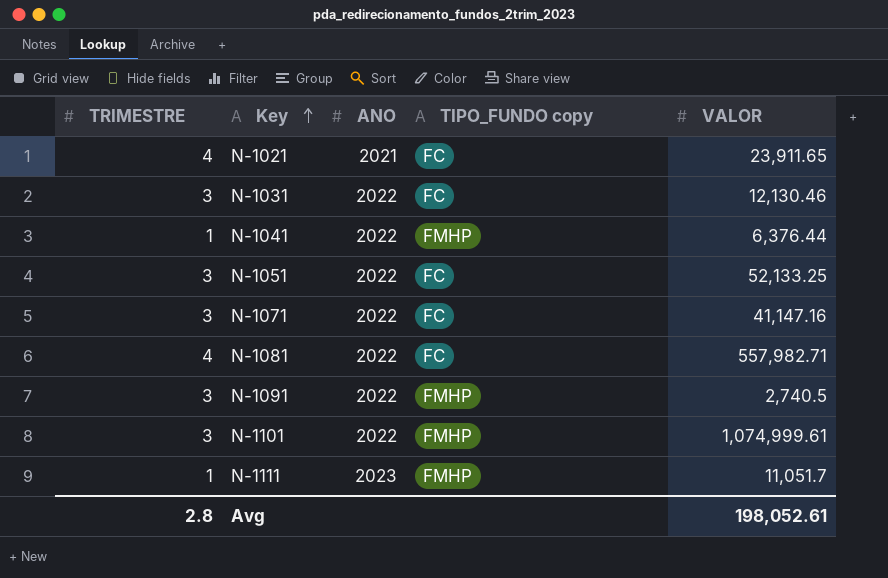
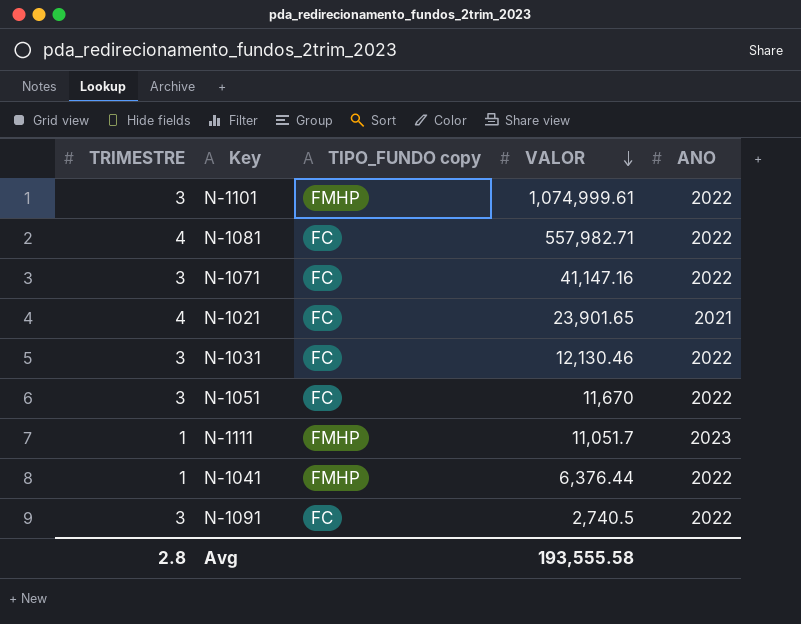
row order: Key ascending -> VALOR descending
column ANO | position: 3 -> 5
N-1021 | VALOR: 23,911.65 -> 23,901.65
N-1051 | VALOR: 52,133.25 -> 11,670
N-1091 | TIPO_FUNDO copy: FMHP -> FC
Avg | VALOR: 198,052.61 -> 193,555.58

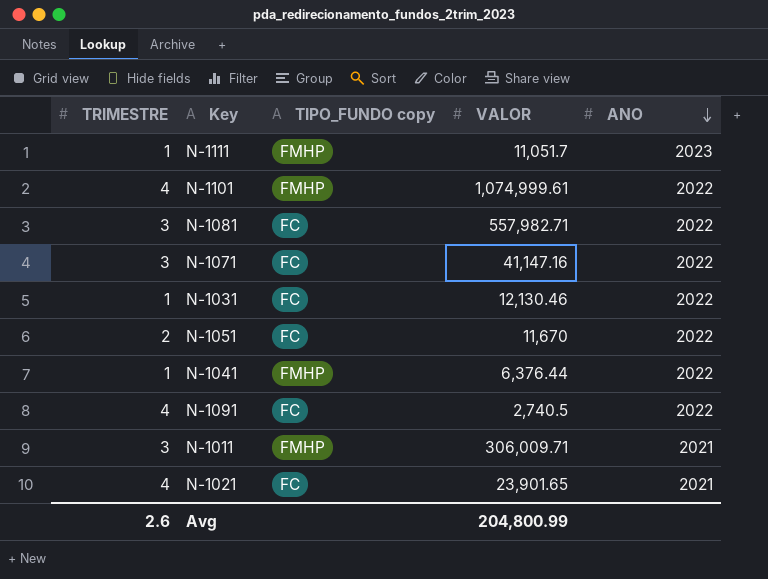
row order: VALOR descending -> ANO descending
N-1101 | TRIMESTRE: 3 -> 4
N-1081 | TRIMESTRE: 4 -> 3
N-1031 | TRIMESTRE: 3 -> 1
N-1051 | TRIMESTRE: 3 -> 2
N-1091 | TRIMESTRE: 3 -> 4
row N-1011: none -> 3 | FMHP | 306,009.71 | 2021
Avg | TRIMESTRE: 2.8 -> 2.6
Avg | VALOR: 193,555.58 -> 204,800.99

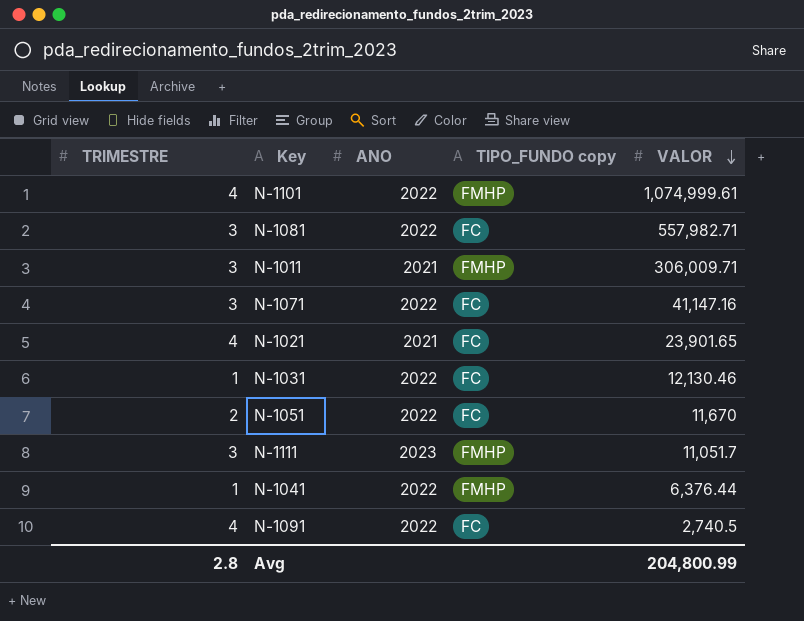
row order: ANO descending -> VALOR descending
column ANO | position: 5 -> 3
N-1111 | TRIMESTRE: 1 -> 3
Avg | TRIMESTRE: 2.6 -> 2.8

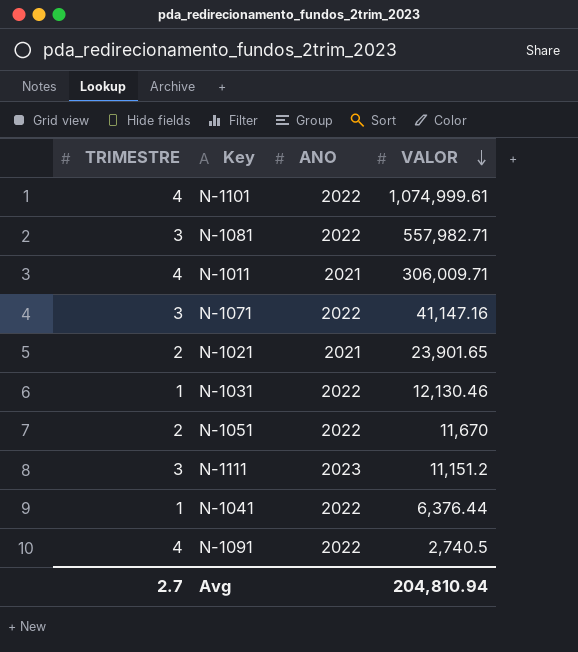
column TIPO_FUNDO copy | position: 4 -> none
N-1011 | TRIMESTRE: 3 -> 4
N-1021 | TRIMESTRE: 4 -> 2
N-1111 | VALOR: 11,051.7 -> 11,151.2
Avg | TRIMESTRE: 2.8 -> 2.7
Avg | VALOR: 204,800.99 -> 204,810.94

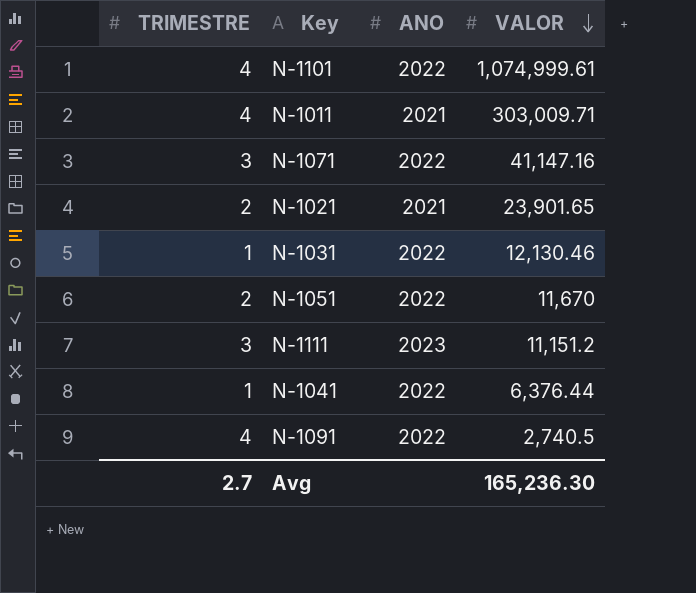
row N-1081: 3 | 2022 | 557,982.71 -> none
N-1011 | VALOR: 306,009.71 -> 303,009.71
Avg | VALOR: 204,810.94 -> 165,236.30

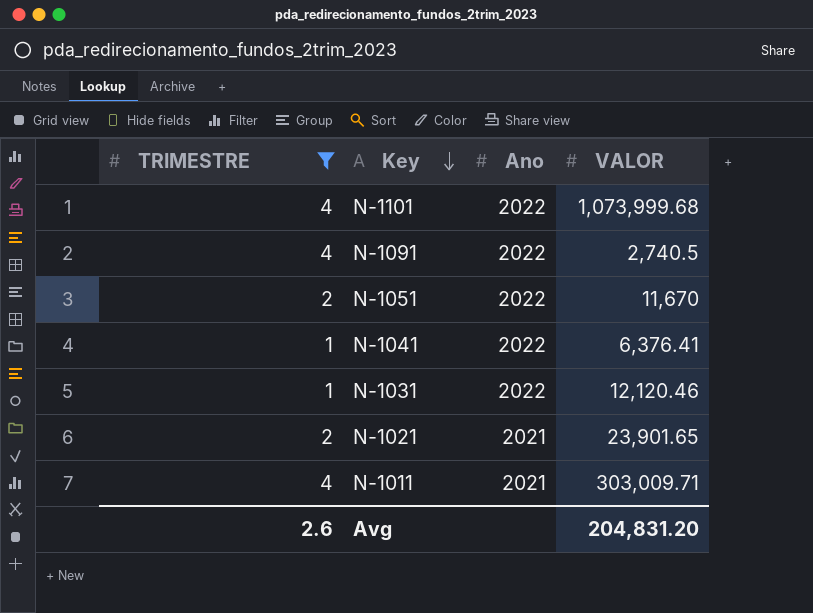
filter: none -> TRIMESTRE != 3
row order: VALOR descending -> Key descending
column name: ANO -> Ano
N-1101 | VALOR: 1,074,999.61 -> 1,073,999.68
N-1041 | VALOR: 6,376.44 -> 6,376.41
N-1031 | VALOR: 12,130.46 -> 12,120.46
Avg | TRIMESTRE: 2.7 -> 2.6
Avg | VALOR: 165,236.30 -> 204,831.20

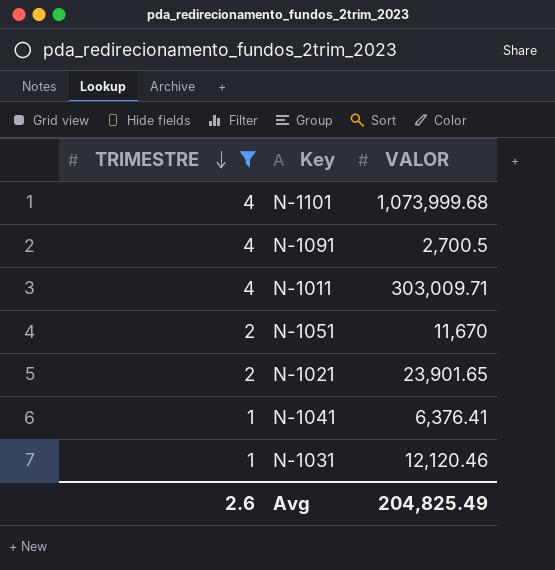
row order: Key descending -> TRIMESTRE descending
column Ano | position: 3 -> none
N-1091 | VALOR: 2,740.5 -> 2,700.5
Avg | VALOR: 204,831.20 -> 204,825.49

